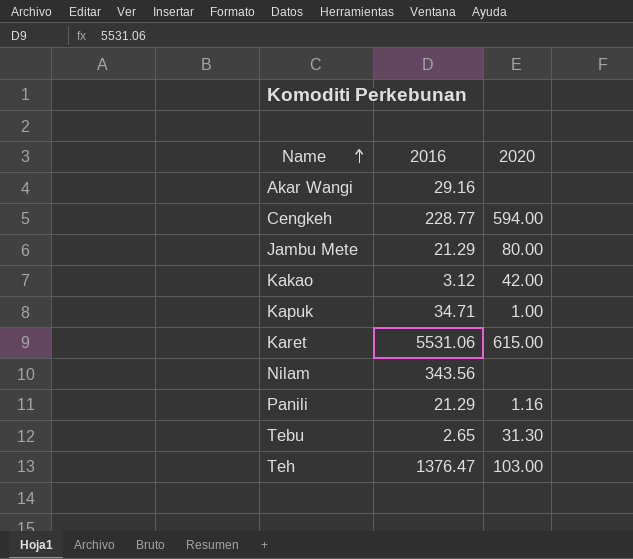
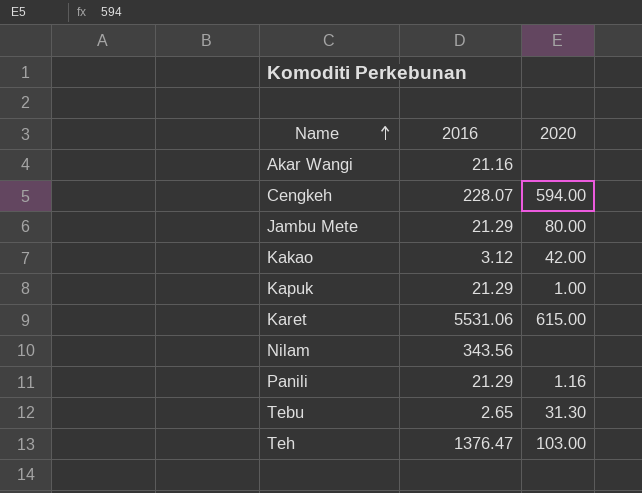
Akar Wangi | 2016: 29.16 -> 21.16
Cengkeh | 2016: 228.77 -> 228.07
Kapuk | 2016: 34.71 -> 21.29

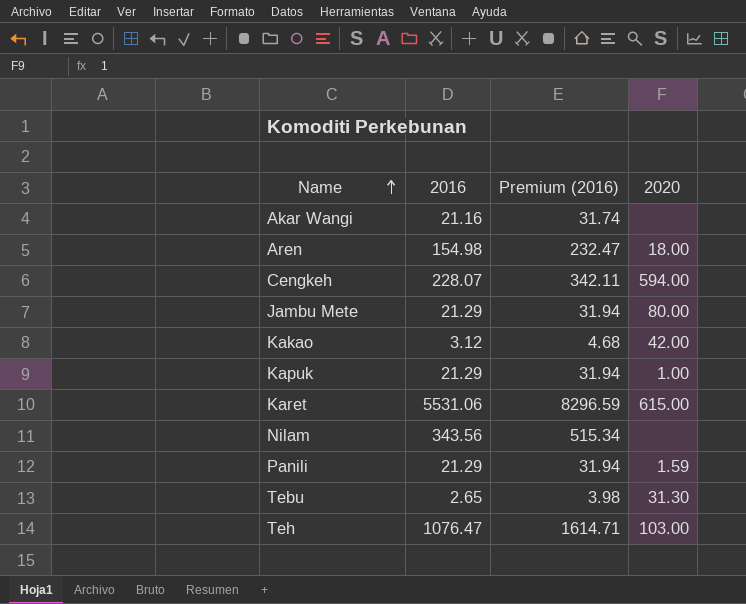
column Premium (2016) | formula: none -> [2016] * 1.5
row Aren: none -> 154.98 | 232.47 | 18.00
Panili | 2020: 1.16 -> 1.59
Teh | 2016: 1376.47 -> 1076.47

